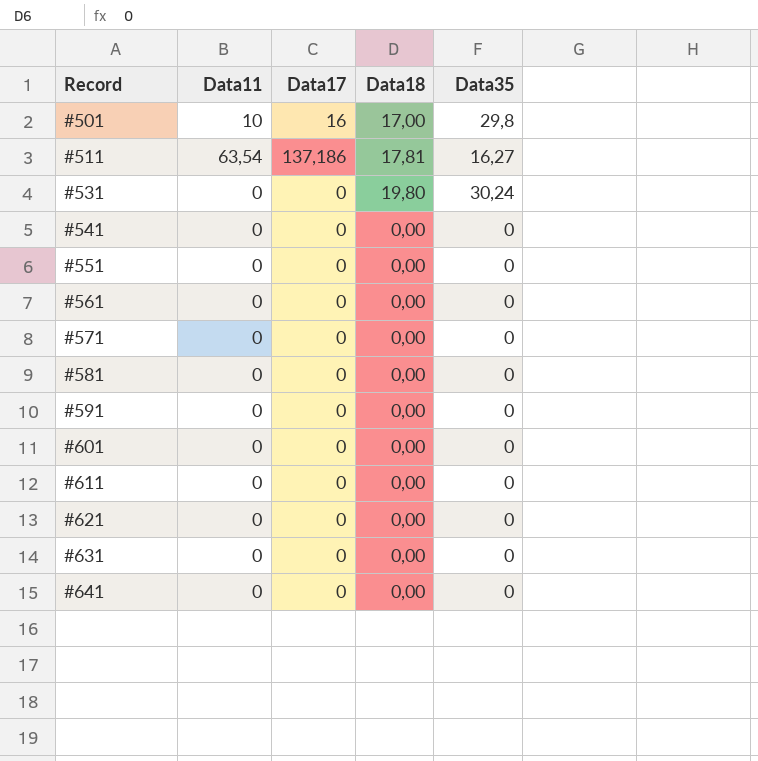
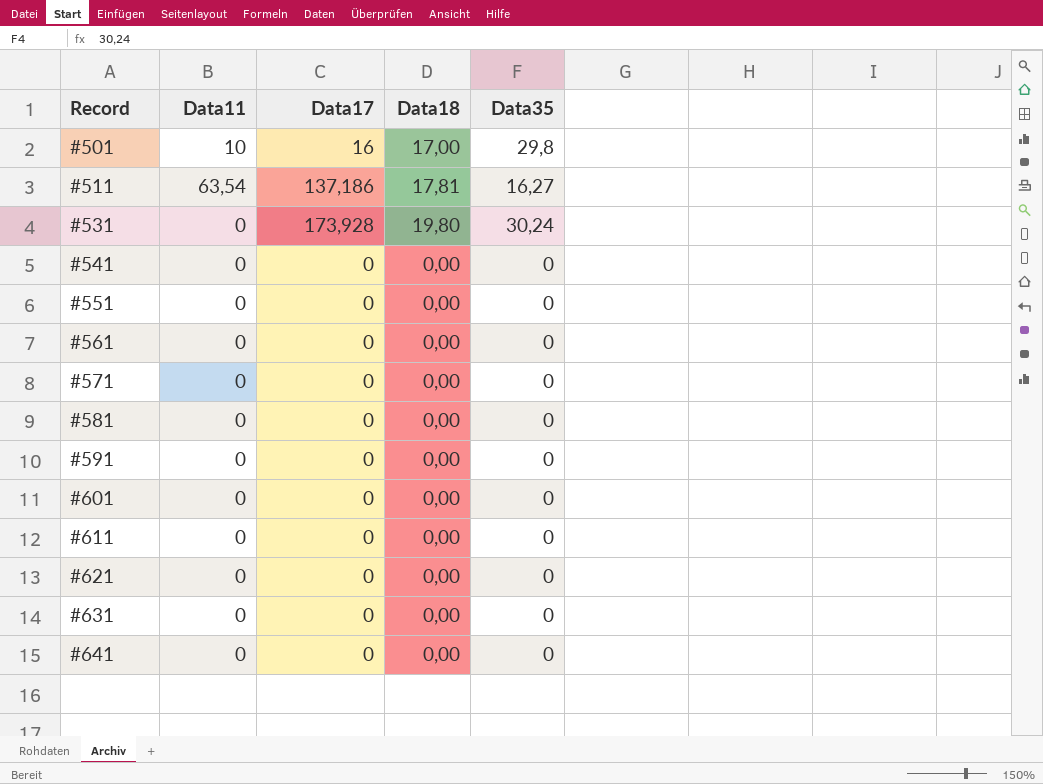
#531 | Data17: 0 -> 173,928

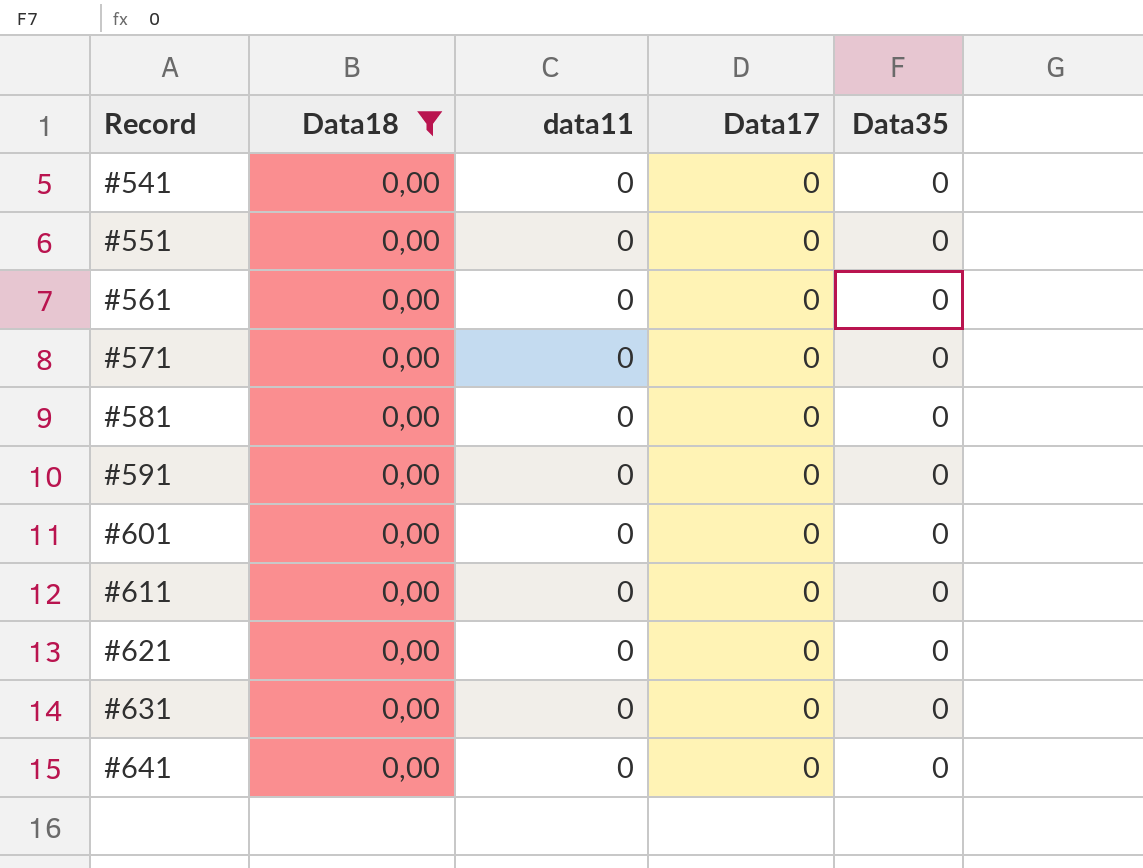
filter: none -> Data18 = 0,00
column Data18 | position: 4 -> 2
column name: Data11 -> data11

